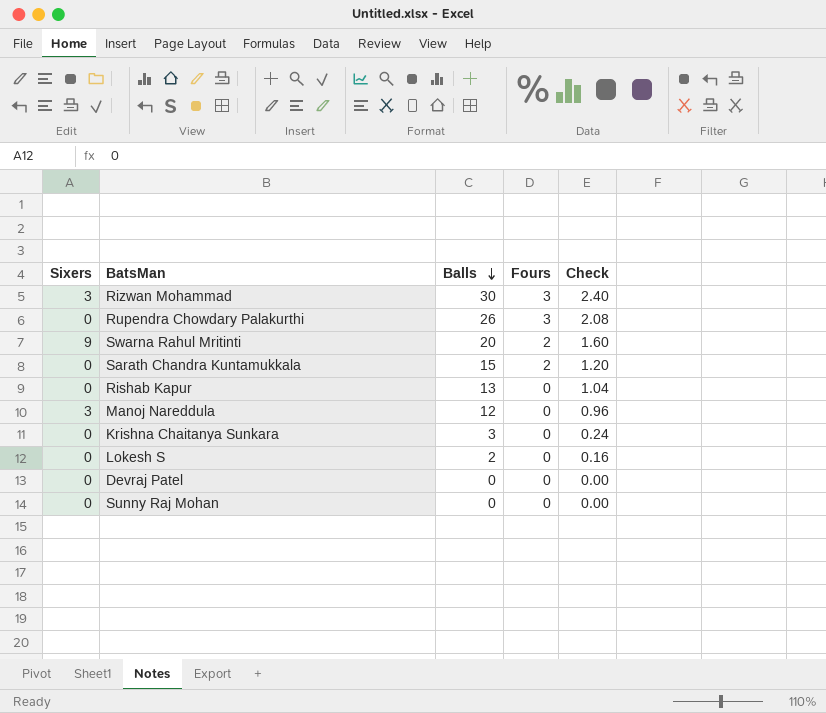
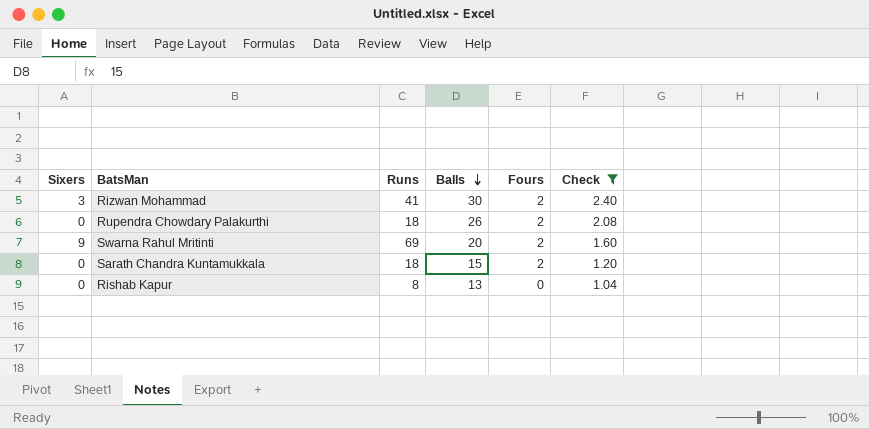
filter: none -> Check >= 1.04
column Runs | position: none -> 3
Rizwan Mohammad | Fours: 3 -> 2
Rupendra Chowdary Palakurthi | Fours: 3 -> 2

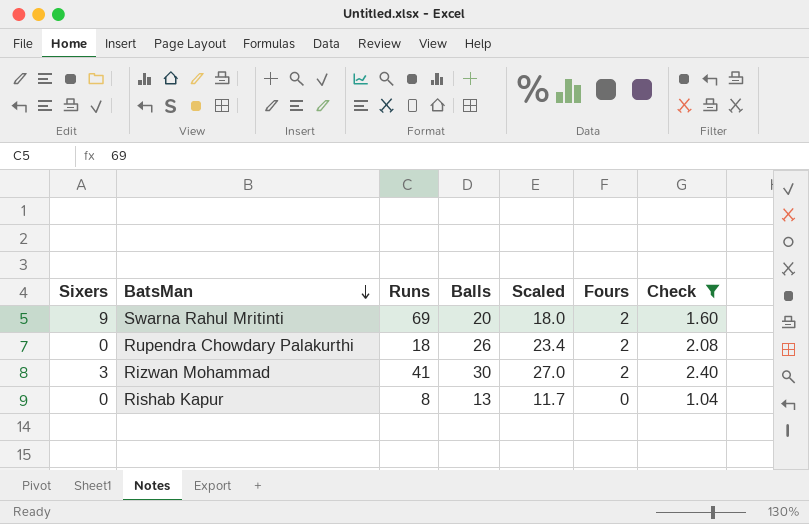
row order: Balls descending -> BatsMan descending
column Scaled | formula: none -> [Balls] * 0.9
row Sarath Chandra Kuntamukkala: 0 | 18 | 15 | 2 | 1.20 -> none

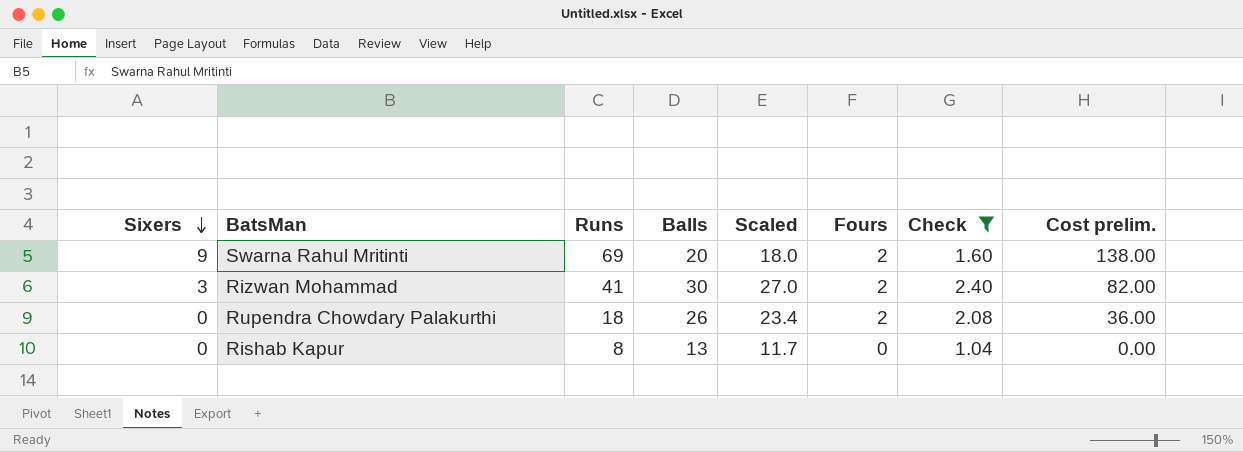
row order: BatsMan descending -> Sixers descending
column Cost prelim. | formula: none -> [Runs] * [Fours]

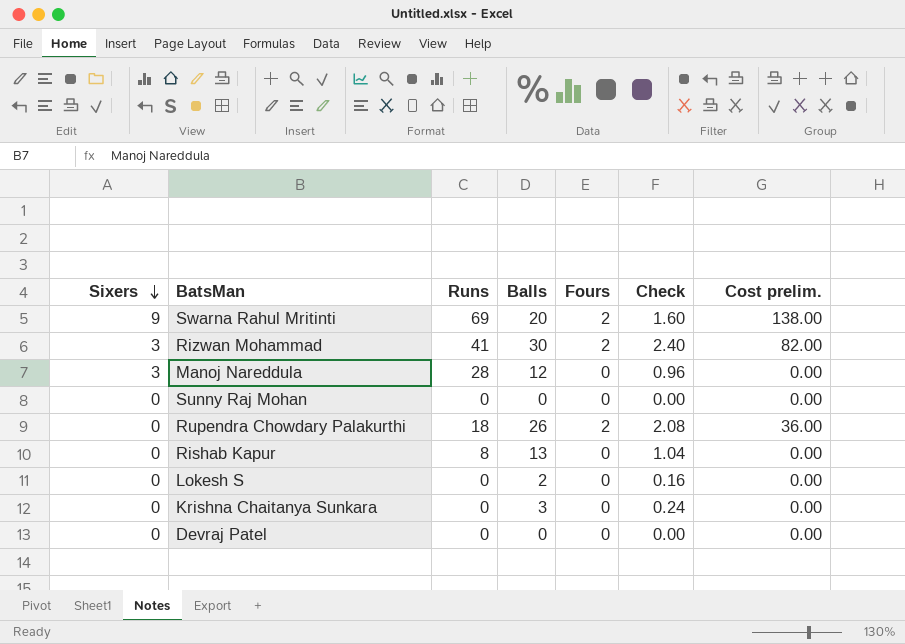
filter: Check >= 1.04 -> none
column Scaled | formula: [Balls] * 0.9 -> none

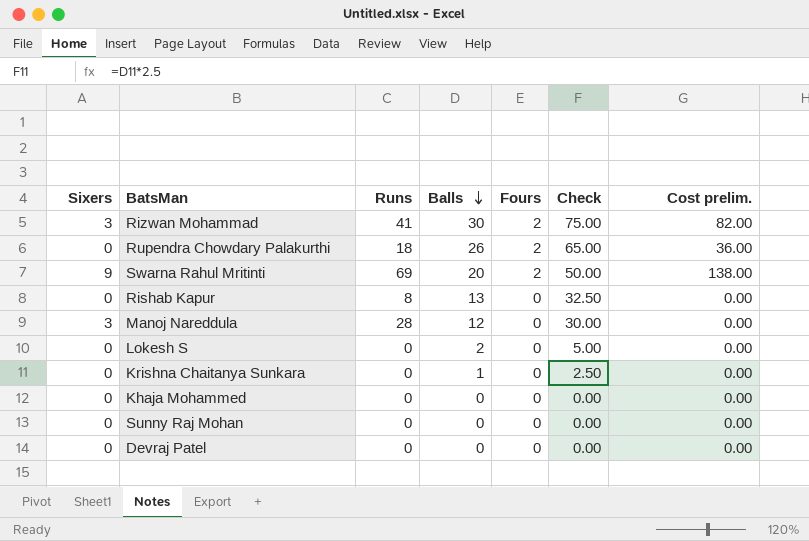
row order: Sixers descending -> Balls descending
column Check | formula: [Balls] * 0.08 -> [Balls] * 2.5
Krishna Chaitanya Sunkara | Balls: 3 -> 1
row Khaja Mohammed: none -> 0 | 0 | 0 | 0 | 0.00 | 0.00

